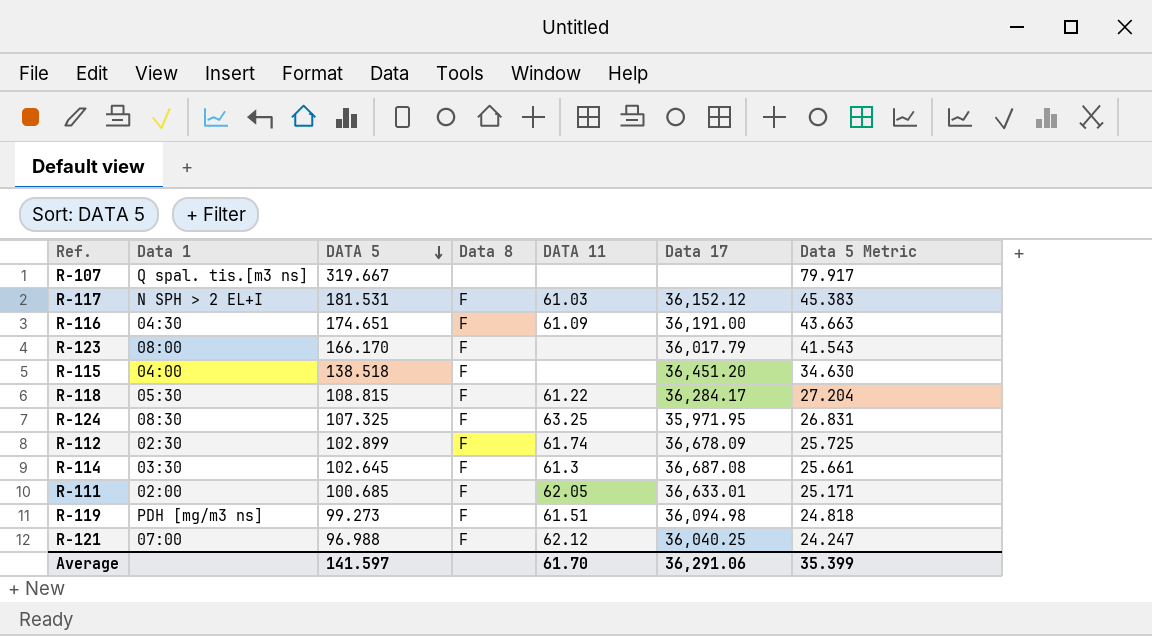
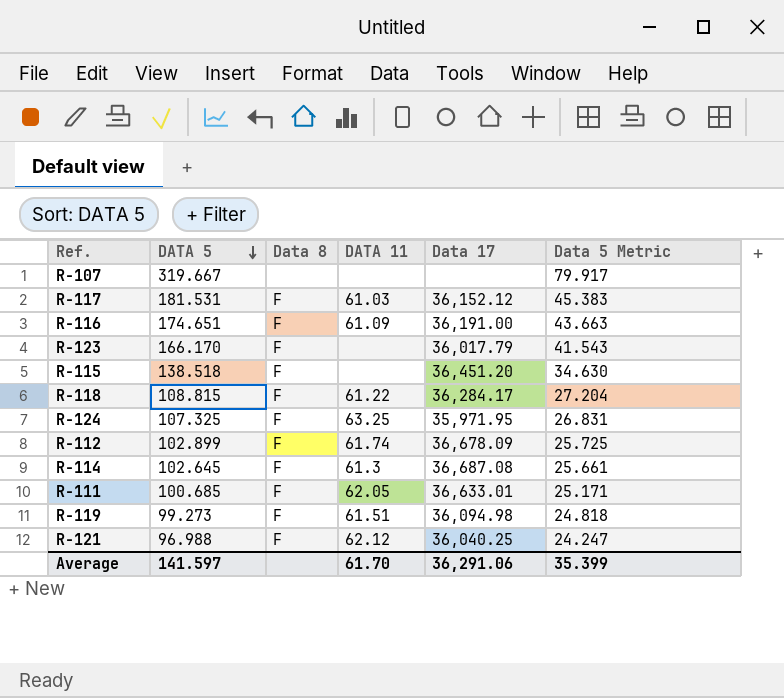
column Data 1 | position: 2 -> none

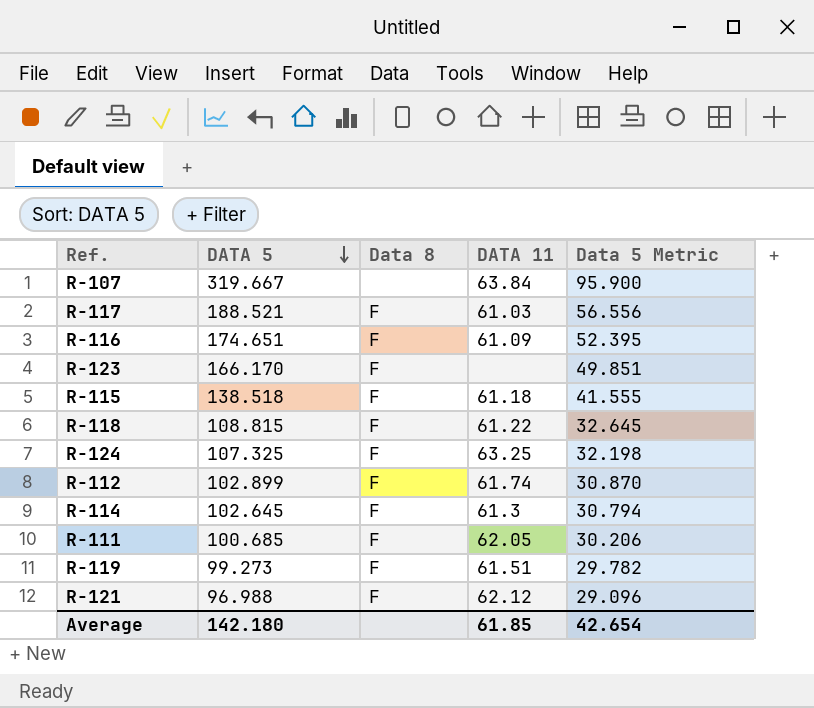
column Data 17 | position: 5 -> none
column Data 5 Metric | formula: [DATA 5] * 0.25 -> [DATA 5] * 0.3
R-107 | DATA 11: none -> 63.84
R-117 | DATA 5: 181.531 -> 188.521
R-115 | DATA 11: none -> 61.18
Average | DATA 5: 141.597 -> 142.180
Average | DATA 11: 61.70 -> 61.85
Average | Data 5 Metric: 35.399 -> 42.654

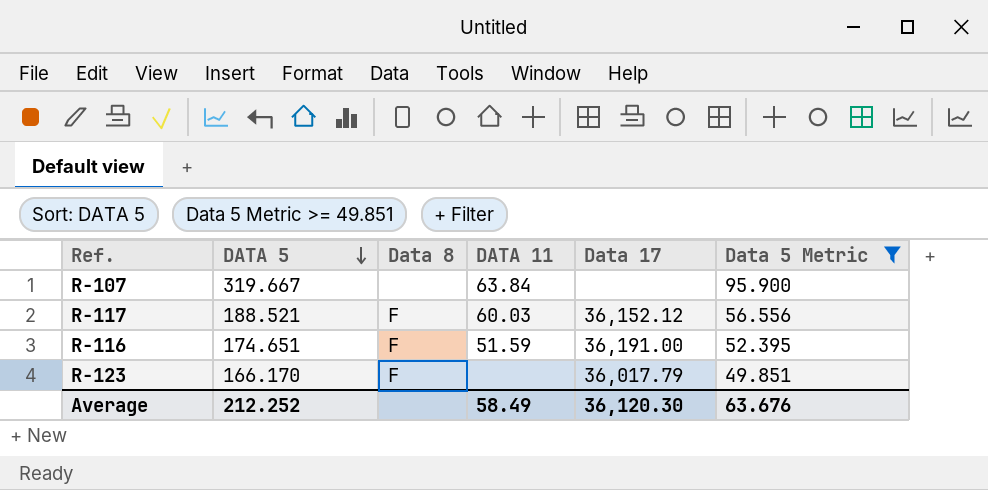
filter: none -> Data 5 Metric >= 49.851
column Data 17 | position: none -> 5
R-117 | DATA 11: 61.03 -> 60.03
R-116 | DATA 11: 61.09 -> 51.59
Average | DATA 5: 142.180 -> 212.252
Average | DATA 11: 61.85 -> 58.49
Average | Data 5 Metric: 42.654 -> 63.676

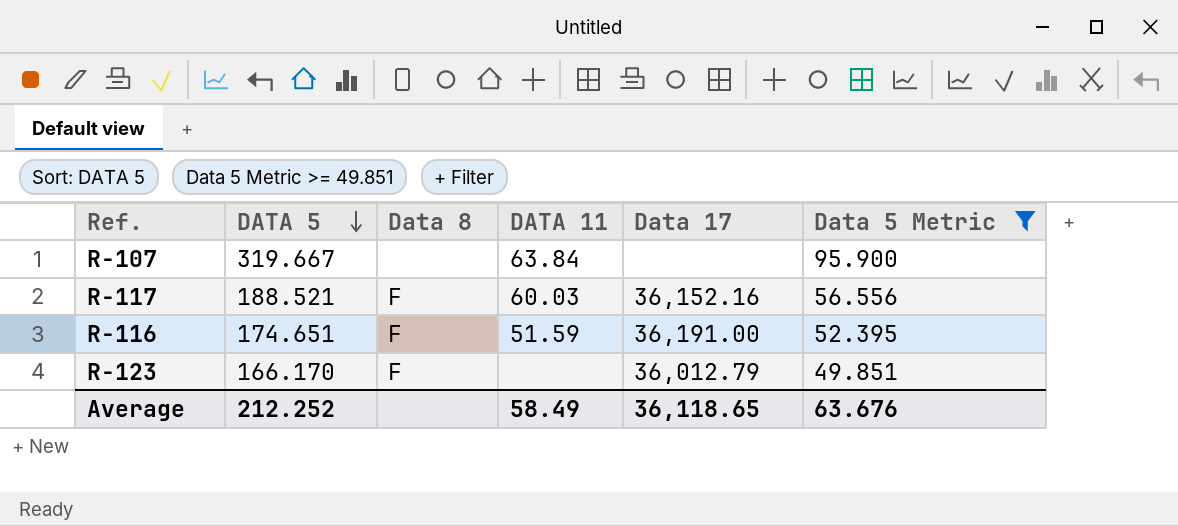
R-117 | Data 17: 36,152.12 -> 36,152.16
R-123 | Data 17: 36,017.79 -> 36,012.79
Average | Data 17: 36,120.30 -> 36,118.65

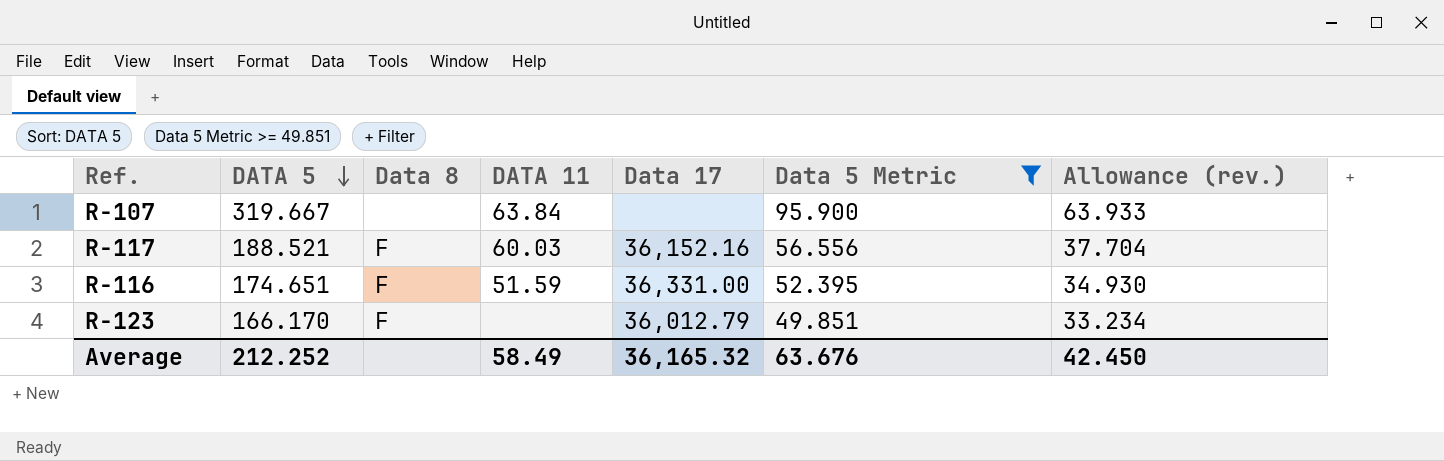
column Allowance (rev.) | formula: none -> [DATA 5] * 0.2
R-116 | Data 17: 36,191.00 -> 36,331.00
Average | Data 17: 36,118.65 -> 36,165.32

